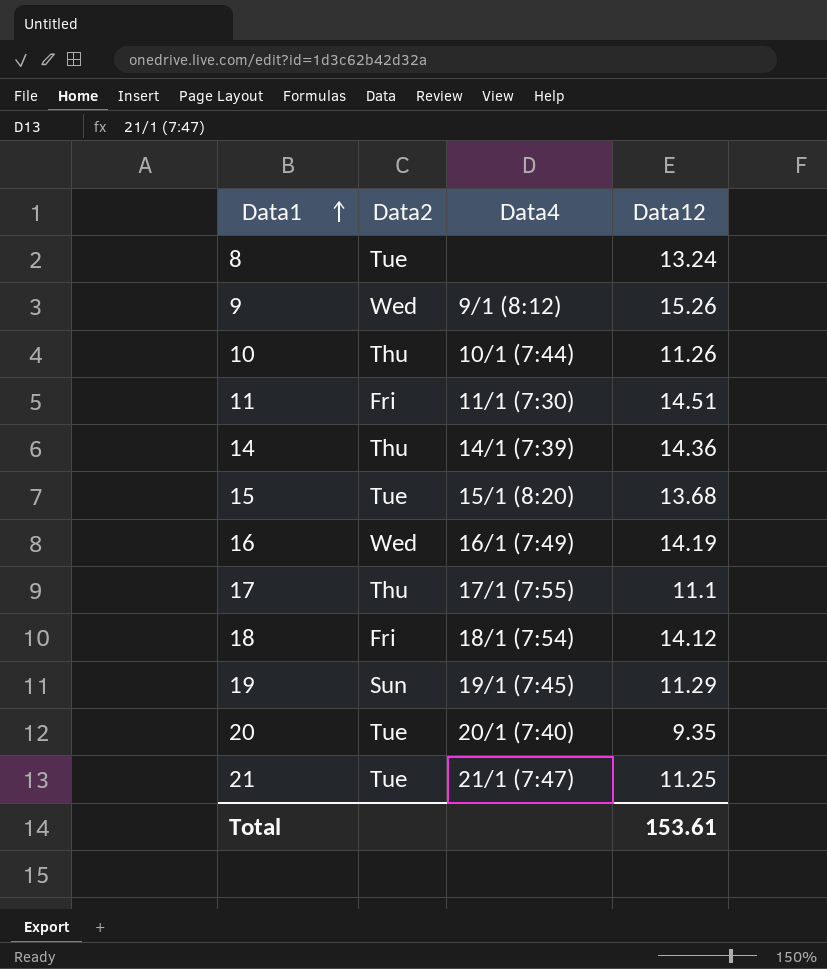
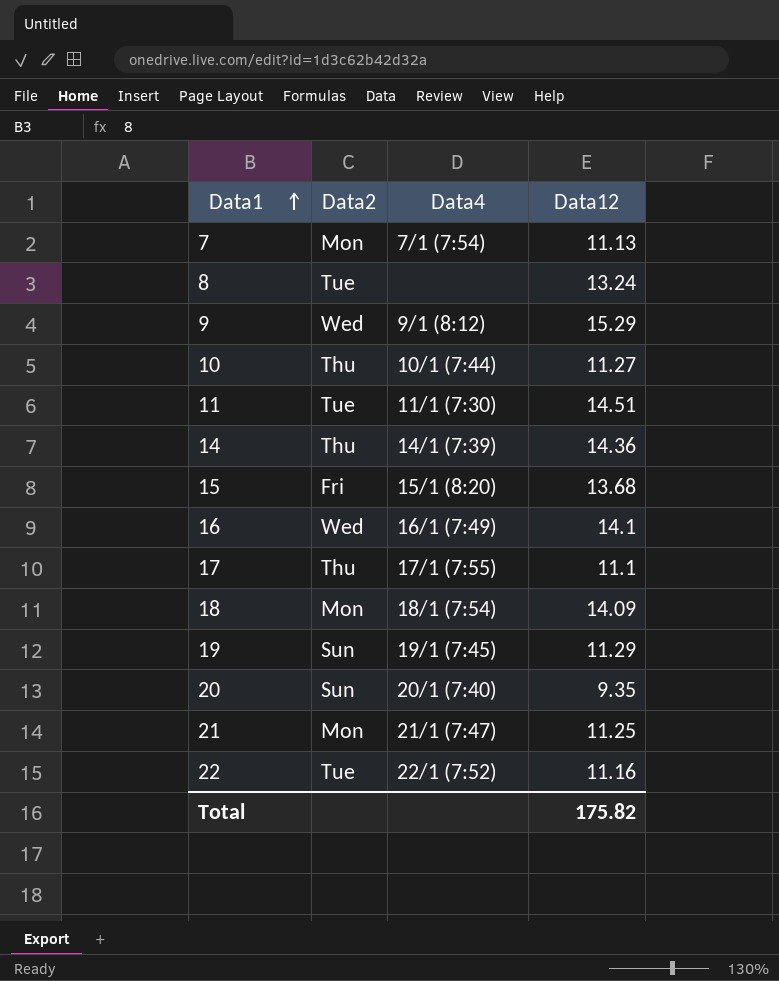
row 7: none -> Mon | 7/1 (7:54) | 11.13
9 | Data12: 15.26 -> 15.29
10 | Data12: 11.26 -> 11.27
11 | Data2: Fri -> Tue
15 | Data2: Tue -> Fri
16 | Data12: 14.19 -> 14.1
18 | Data2: Fri -> Mon
18 | Data12: 14.12 -> 14.09
20 | Data2: Tue -> Sun
21 | Data2: Tue -> Mon
row 22: none -> Tue | 22/1 (7:52) | 11.16
Total | Data12: 153.61 -> 175.82

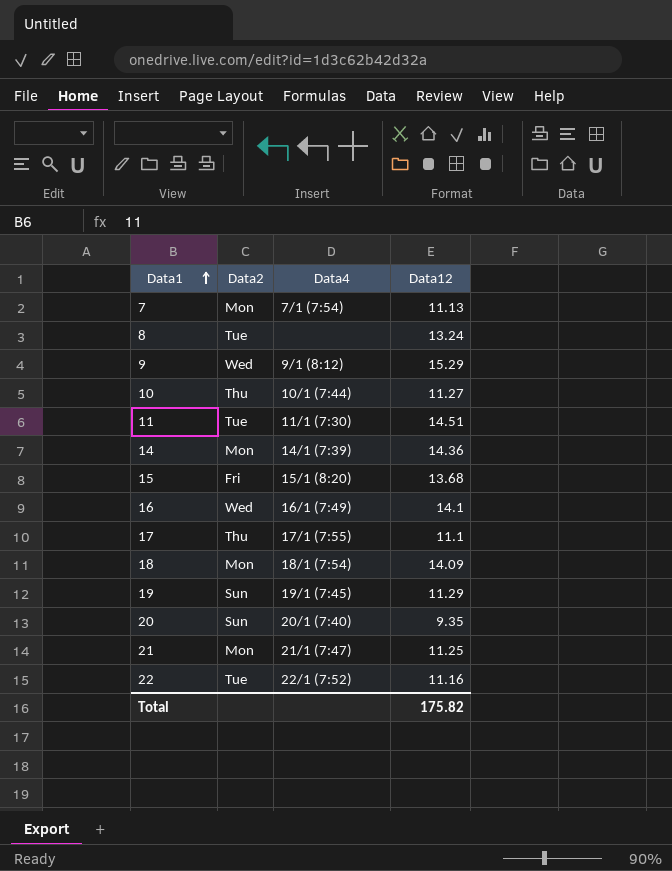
14 | Data2: Thu -> Mon

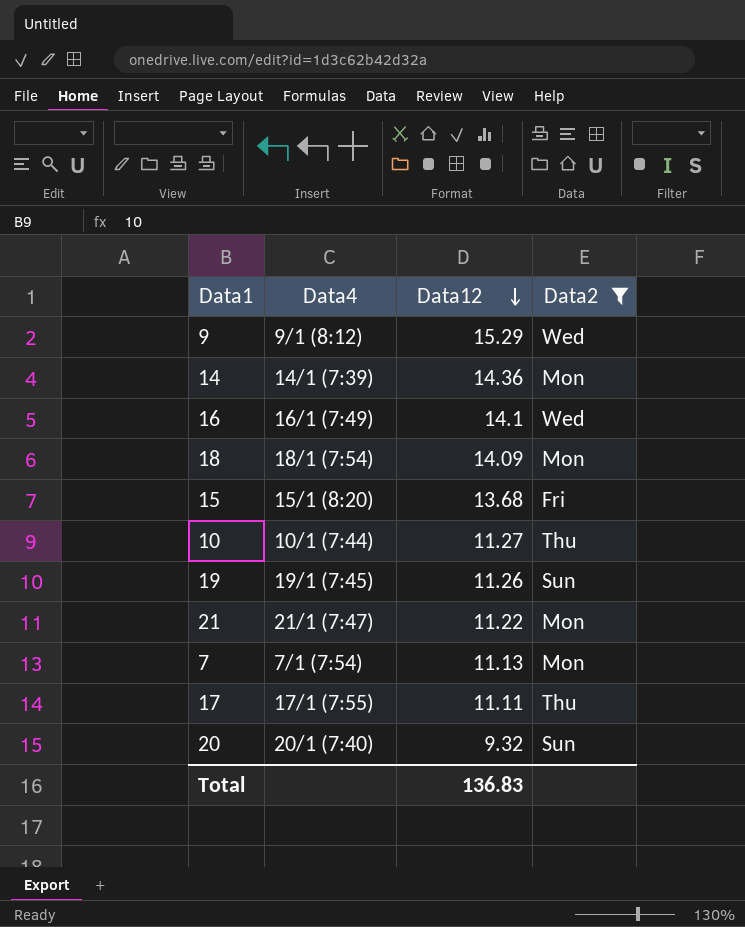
filter: none -> Data2 != Tue
row order: Data1 ascending -> Data12 descending
column Data2 | position: 2 -> 4
19 | Data12: 11.29 -> 11.26
21 | Data12: 11.25 -> 11.22
17 | Data12: 11.1 -> 11.11
20 | Data12: 9.35 -> 9.32
Total | Data12: 175.82 -> 136.83

